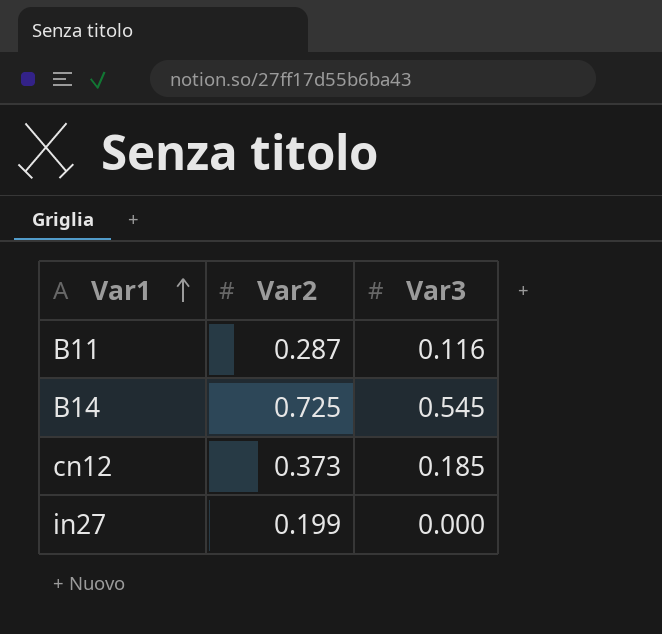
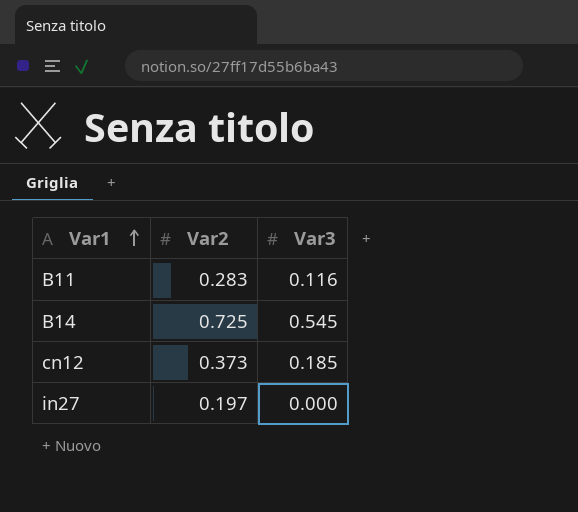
B11 | Var2: 0.287 -> 0.283
in27 | Var2: 0.199 -> 0.197

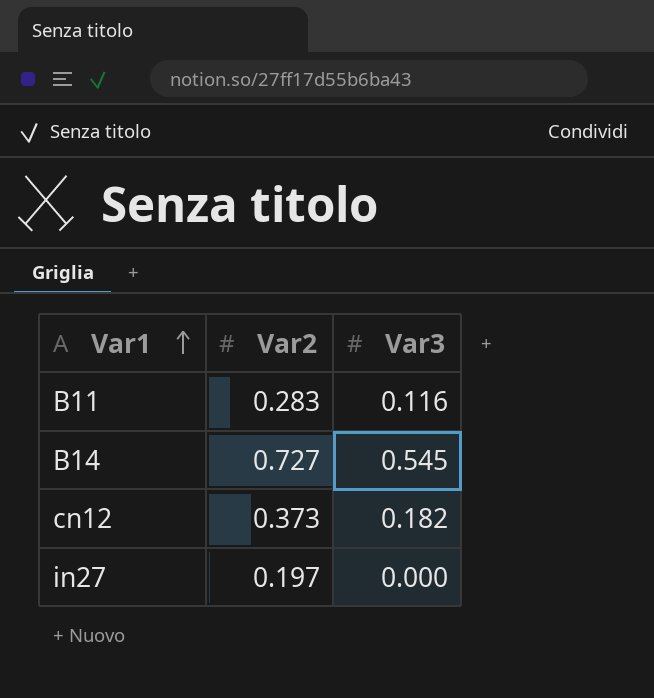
B14 | Var2: 0.725 -> 0.727
cn12 | Var3: 0.185 -> 0.182

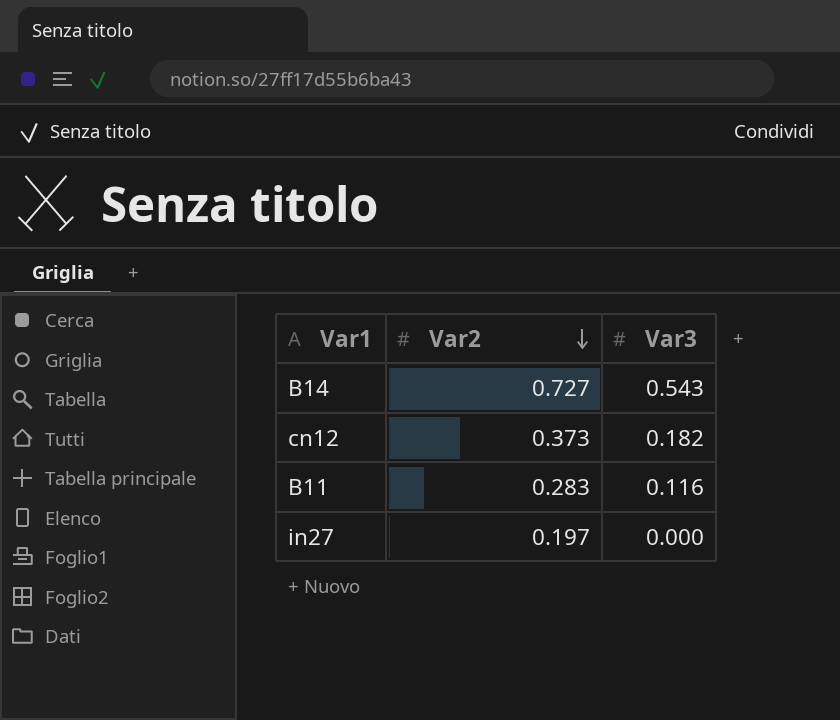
row order: Var1 ascending -> Var2 descending
B14 | Var3: 0.545 -> 0.543

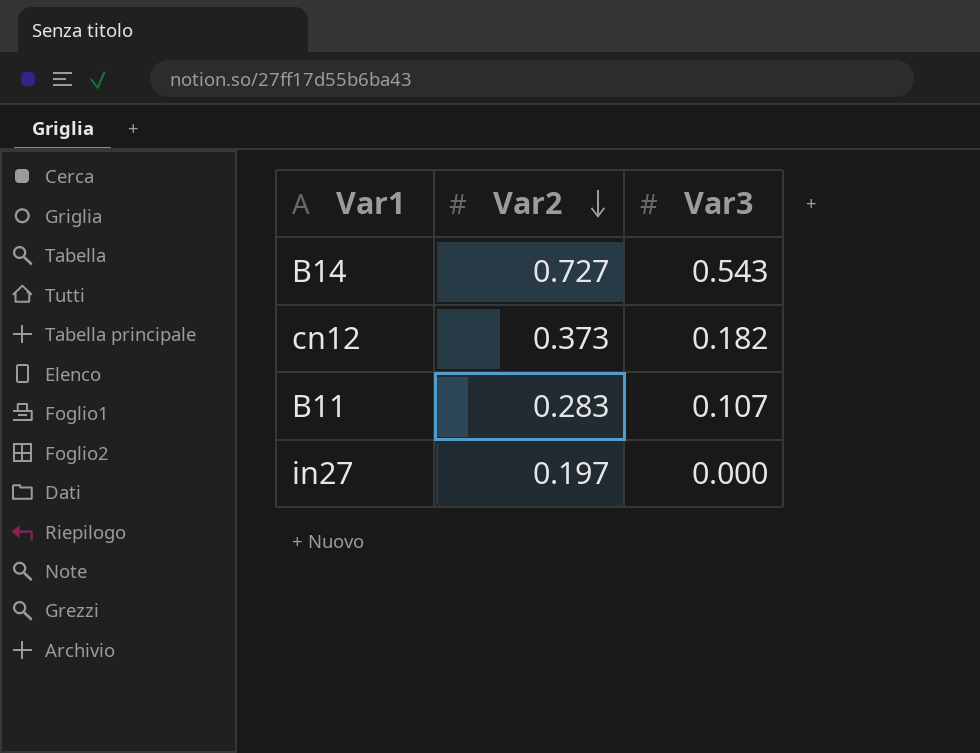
B11 | Var3: 0.116 -> 0.107

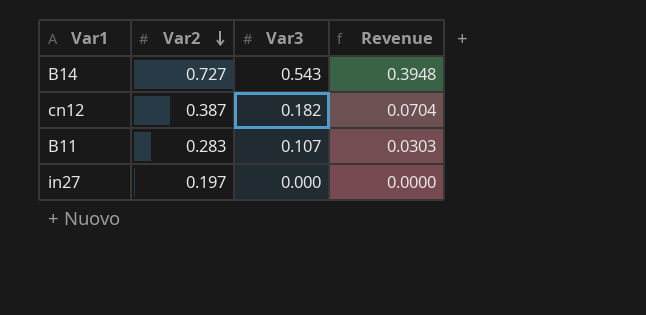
column Revenue | formula: none -> [Var2] * [Var3]
cn12 | Var2: 0.373 -> 0.387

